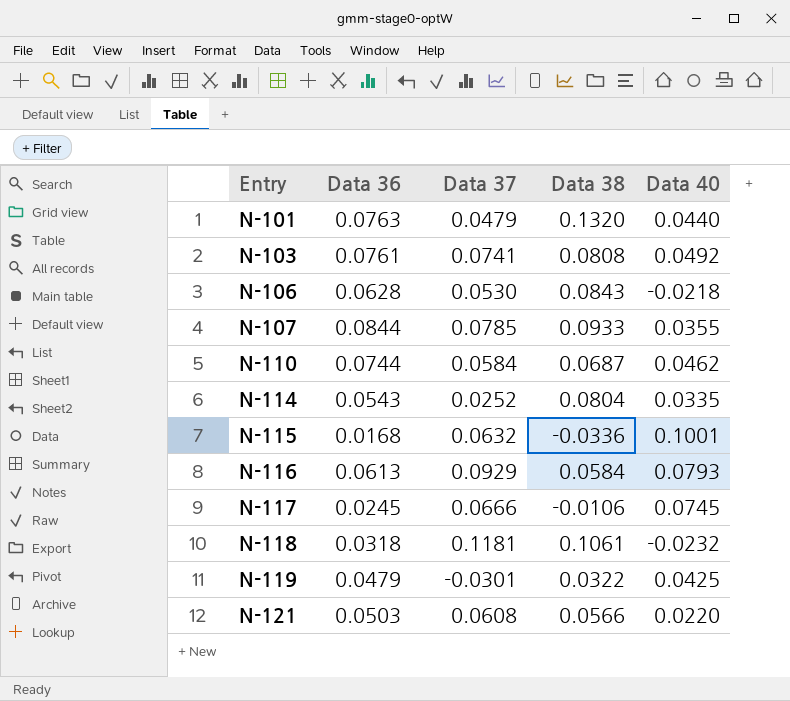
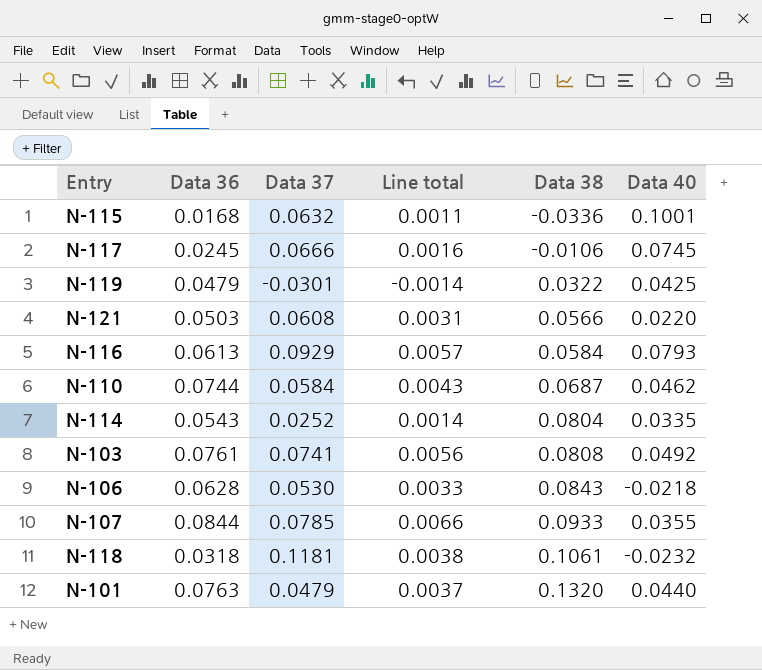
row order: Entry ascending -> Data 38 ascending
column Line total | formula: none -> [Data 36] * [Data 37]

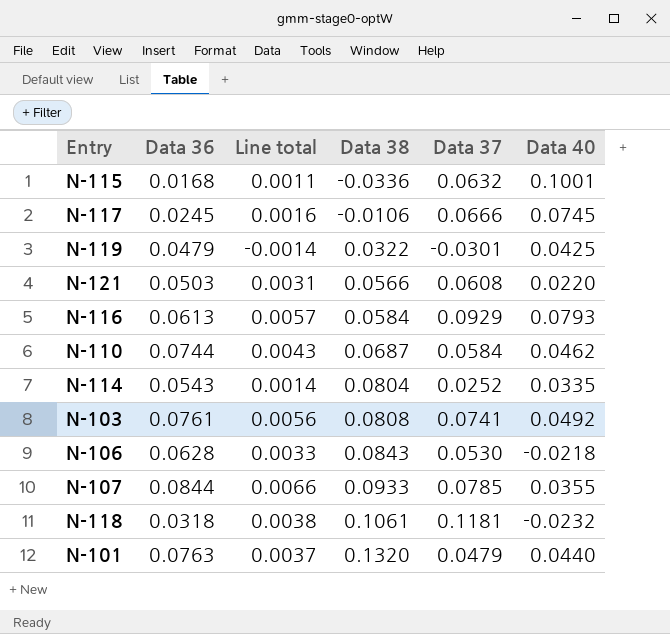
column Data 37 | position: 3 -> 5

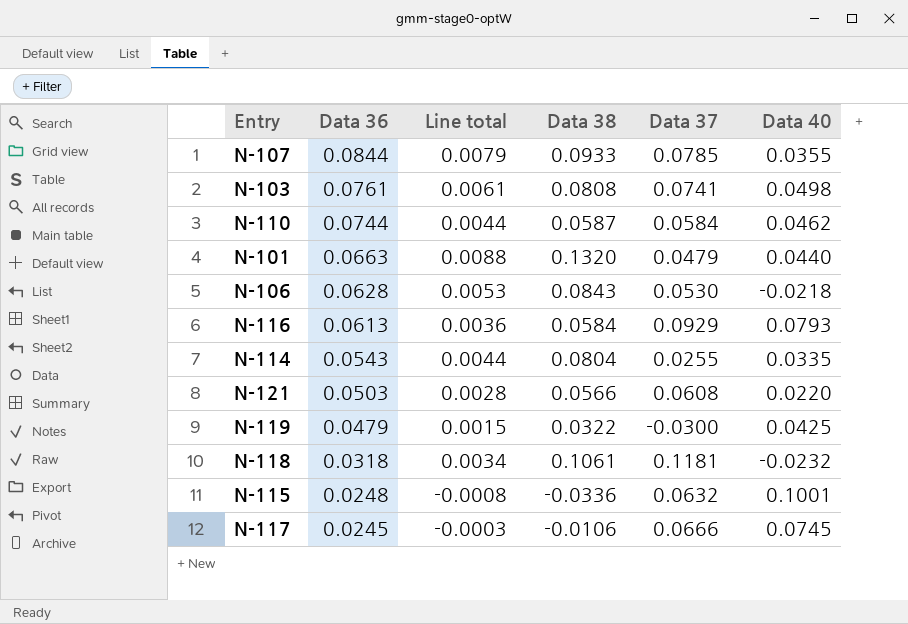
row order: Data 38 ascending -> Data 36 descending
column Line total | formula: [Data 36] * [Data 37] -> [Data 36] * [Data 38]
N-103 | Data 40: 0.0492 -> 0.0498
N-110 | Data 38: 0.0687 -> 0.0587
N-101 | Data 36: 0.0763 -> 0.0663
N-114 | Data 37: 0.0252 -> 0.0255
N-119 | Data 37: -0.0301 -> -0.0300
N-115 | Data 36: 0.0168 -> 0.0248

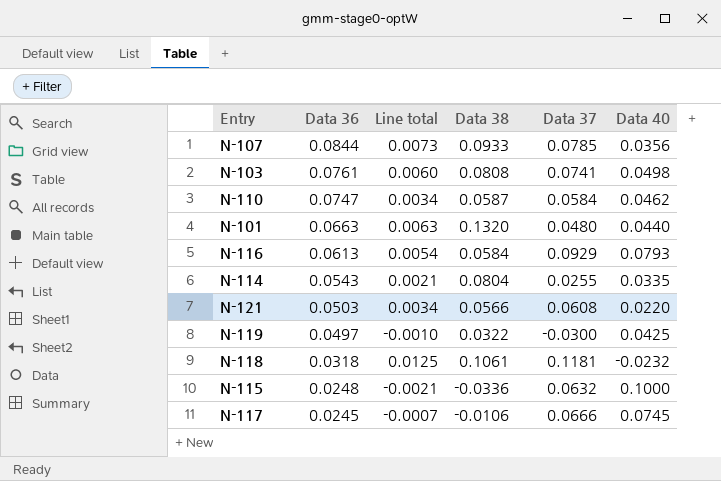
column Line total | formula: [Data 36] * [Data 38] -> [Data 38] * [Data 37]
row N-106: 0.0628 | 0.0053 | 0.0843 | 0.0530 | -0.0218 -> none
N-107 | Data 40: 0.0355 -> 0.0356
N-110 | Data 36: 0.0744 -> 0.0747
N-101 | Data 37: 0.0479 -> 0.0480
N-119 | Data 36: 0.0479 -> 0.0497
N-115 | Data 40: 0.1001 -> 0.1000

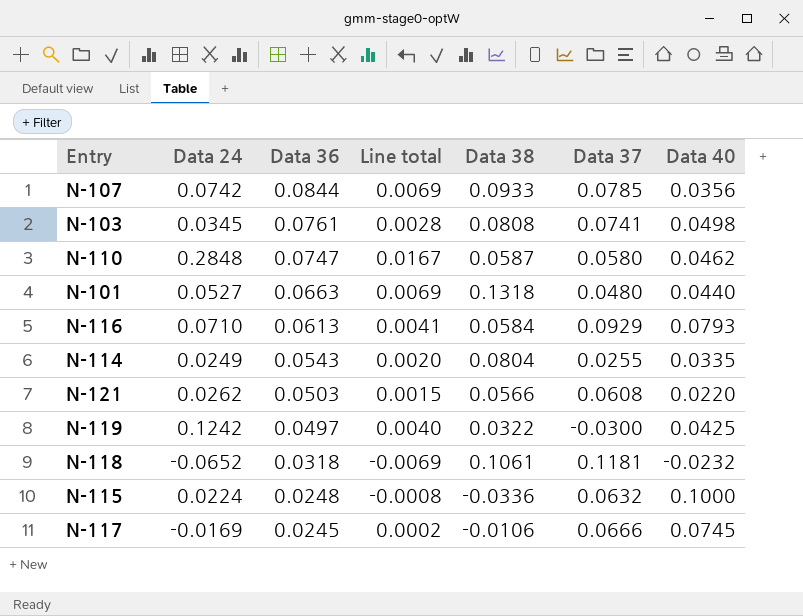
column Data 24 | position: none -> 2
column Line total | formula: [Data 38] * [Data 37] -> [Data 24] * [Data 38]
N-110 | Data 37: 0.0584 -> 0.0580
N-101 | Data 38: 0.1320 -> 0.1318

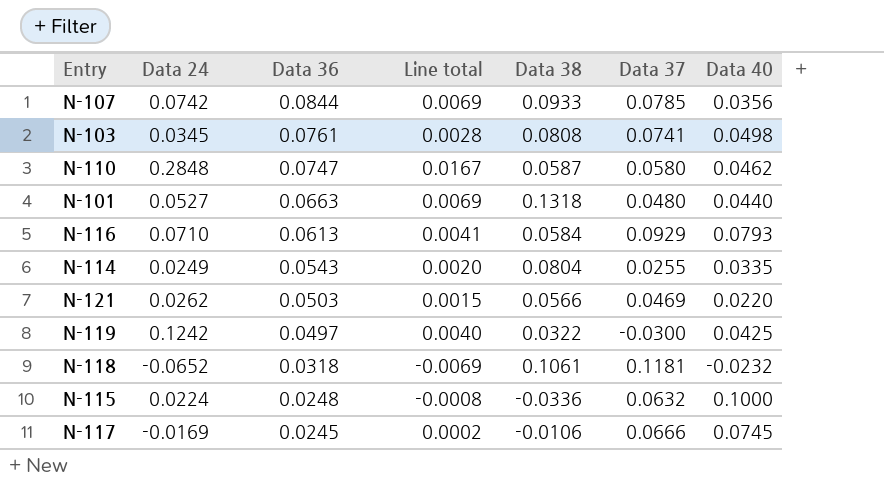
N-121 | Data 37: 0.0608 -> 0.0469

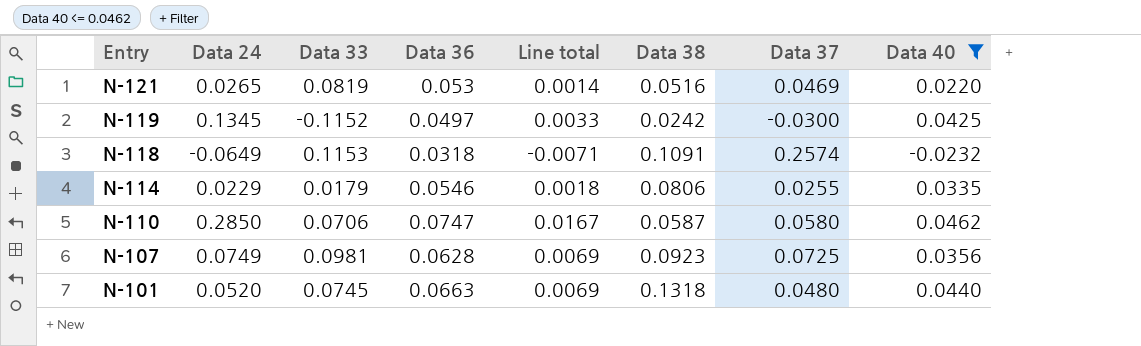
filter: none -> Data 40 <= 0.0462
row order: Data 36 descending -> Entry descending
column Data 33 | position: none -> 3
N-121 | Data 24: 0.0262 -> 0.0265
N-121 | Data 36: 0.0503 -> 0.053
N-121 | Line total: 0.0015 -> 0.0014
N-121 | Data 38: 0.0566 -> 0.0516
N-119 | Data 24: 0.1242 -> 0.1345
N-119 | Line total: 0.0040 -> 0.0033
N-119 | Data 38: 0.0322 -> 0.0242
N-118 | Data 24: -0.0652 -> -0.0649
N-118 | Line total: -0.0069 -> -0.0071
N-118 | Data 38: 0.1061 -> 0.1091
N-118 | Data 37: 0.1181 -> 0.2574
N-114 | Data 24: 0.0249 -> 0.0229
N-114 | Data 36: 0.0543 -> 0.0546
N-114 | Line total: 0.0020 -> 0.0018
N-114 | Data 38: 0.0804 -> 0.0806
N-110 | Data 24: 0.2848 -> 0.2850
N-107 | Data 24: 0.0742 -> 0.0749
N-107 | Data 36: 0.0844 -> 0.0628
N-107 | Data 38: 0.0933 -> 0.0923
N-107 | Data 37: 0.0785 -> 0.0725
N-101 | Data 24: 0.0527 -> 0.0520

